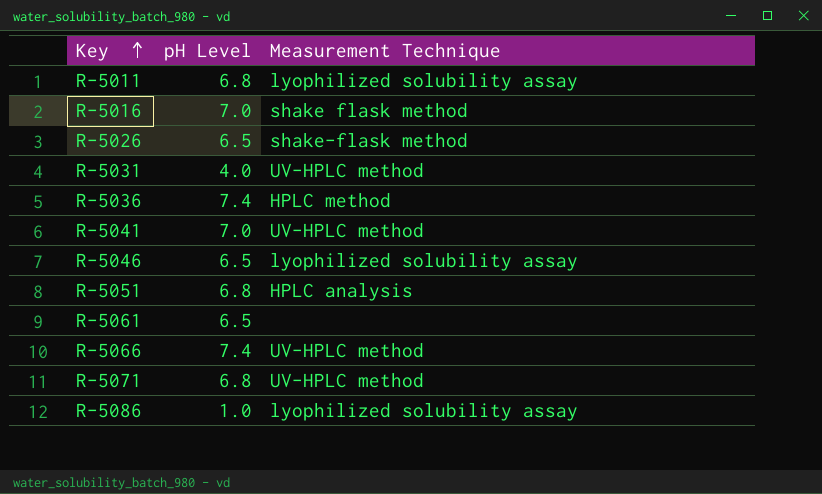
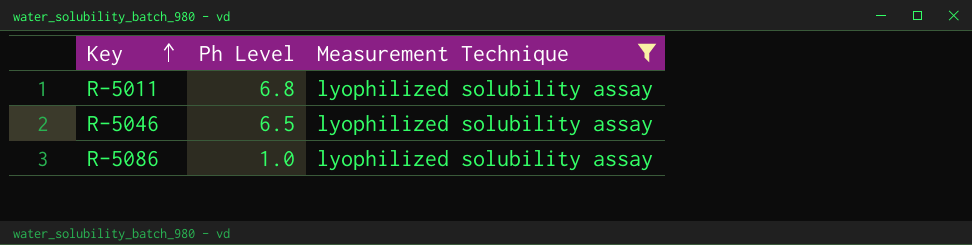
filter: none -> Measurement Technique = lyophilized solubility assay
column name: pH Level -> Ph Level

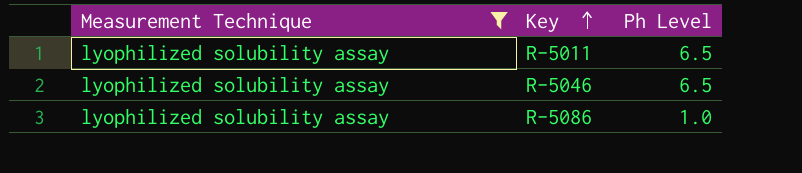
column Measurement Technique | position: 3 -> 1
R-5011 | Ph Level: 6.8 -> 6.5

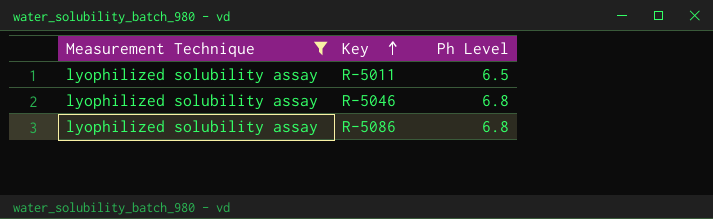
R-5046 | Ph Level: 6.5 -> 6.8
R-5086 | Ph Level: 1.0 -> 6.8

